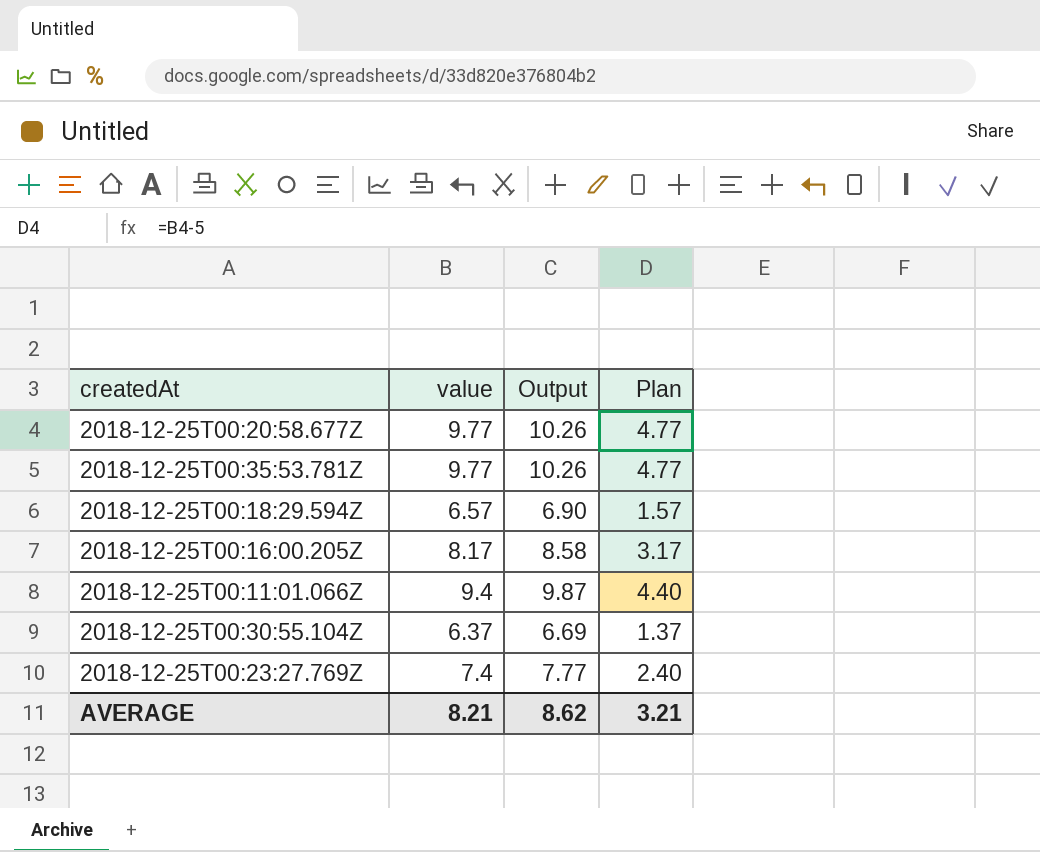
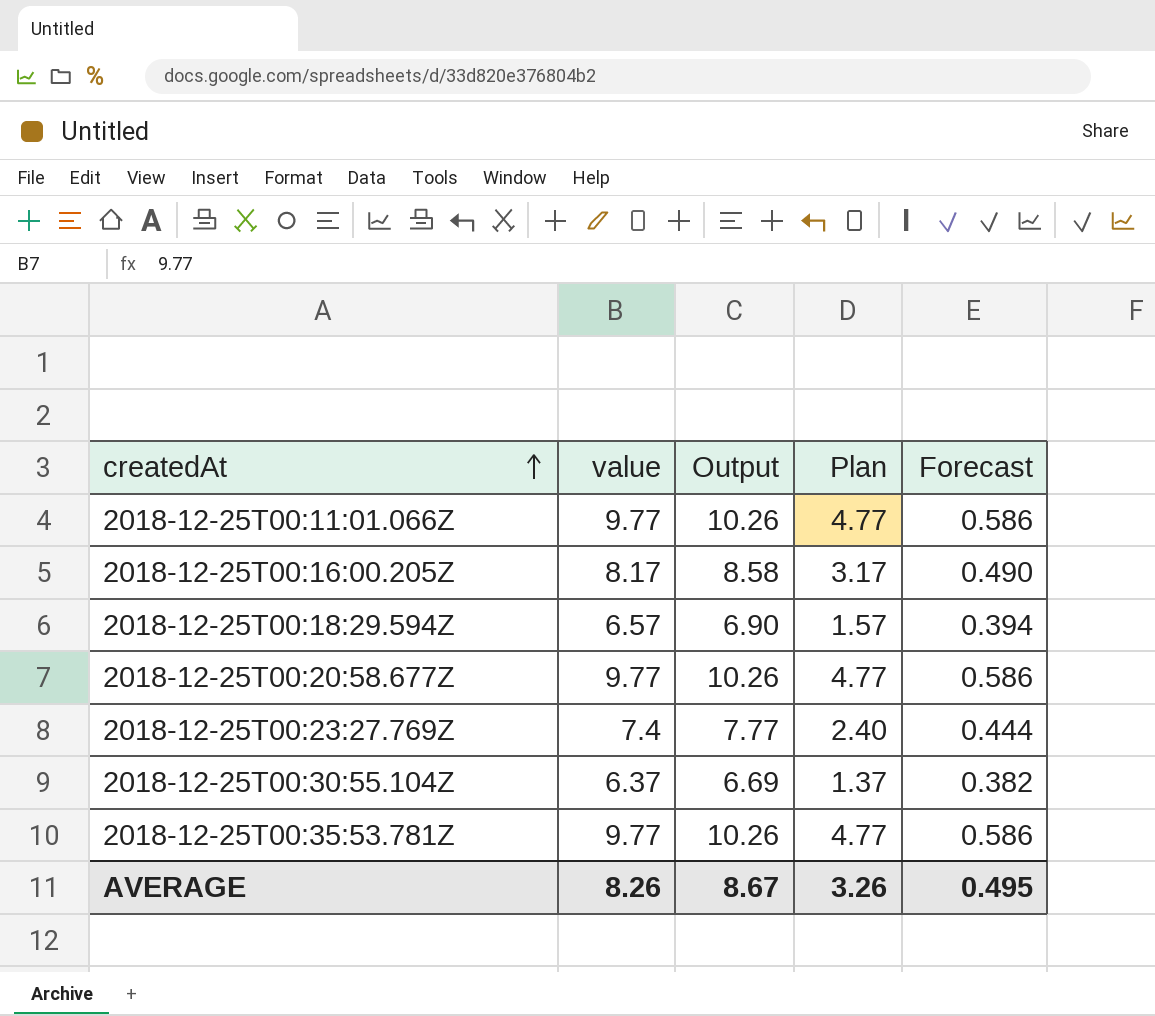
row order: none -> createdAt ascending
column Forecast | formula: none -> [value] * 0.06
2018-12-25T00:11:01.066Z | value: 9.4 -> 9.77
2018-12-25T00:11:01.066Z | Output: 9.87 -> 10.26
2018-12-25T00:11:01.066Z | Plan: 4.40 -> 4.77
AVERAGE | value: 8.21 -> 8.26
AVERAGE | Output: 8.62 -> 8.67
AVERAGE | Plan: 3.21 -> 3.26

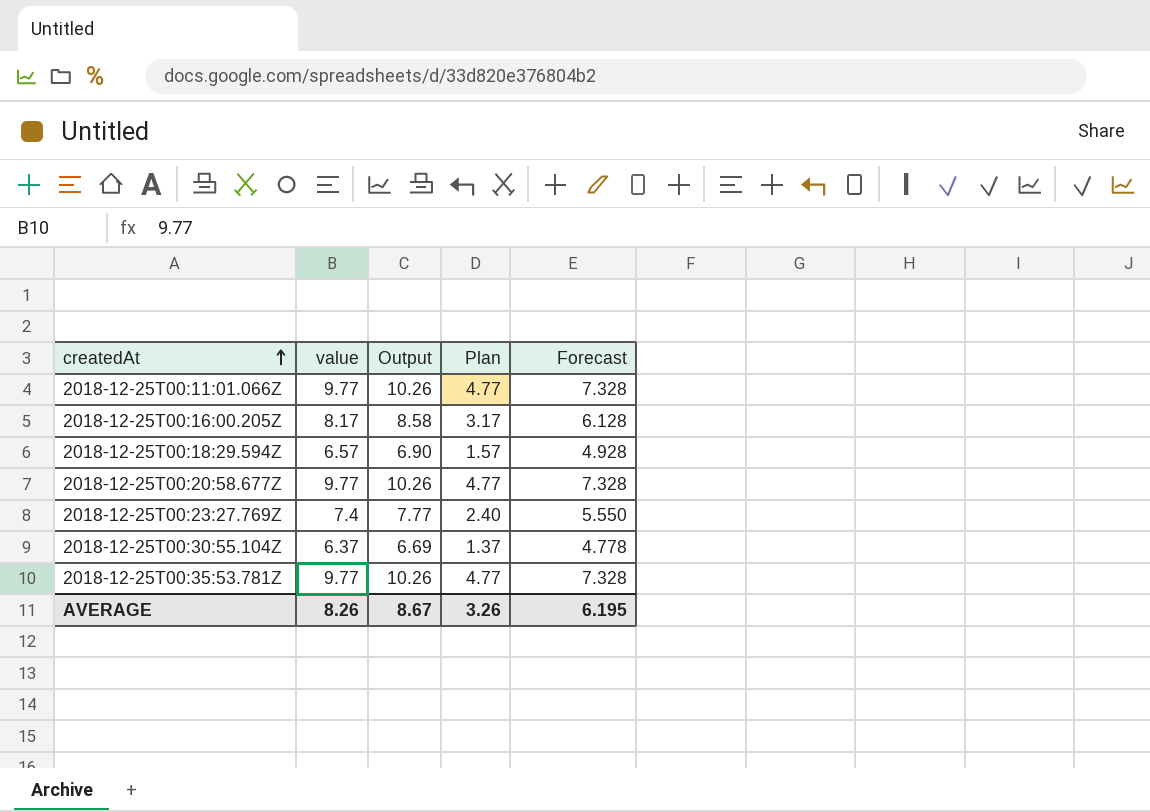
column Forecast | formula: [value] * 0.06 -> [value] * 0.75
AVERAGE | Forecast: 0.495 -> 6.195

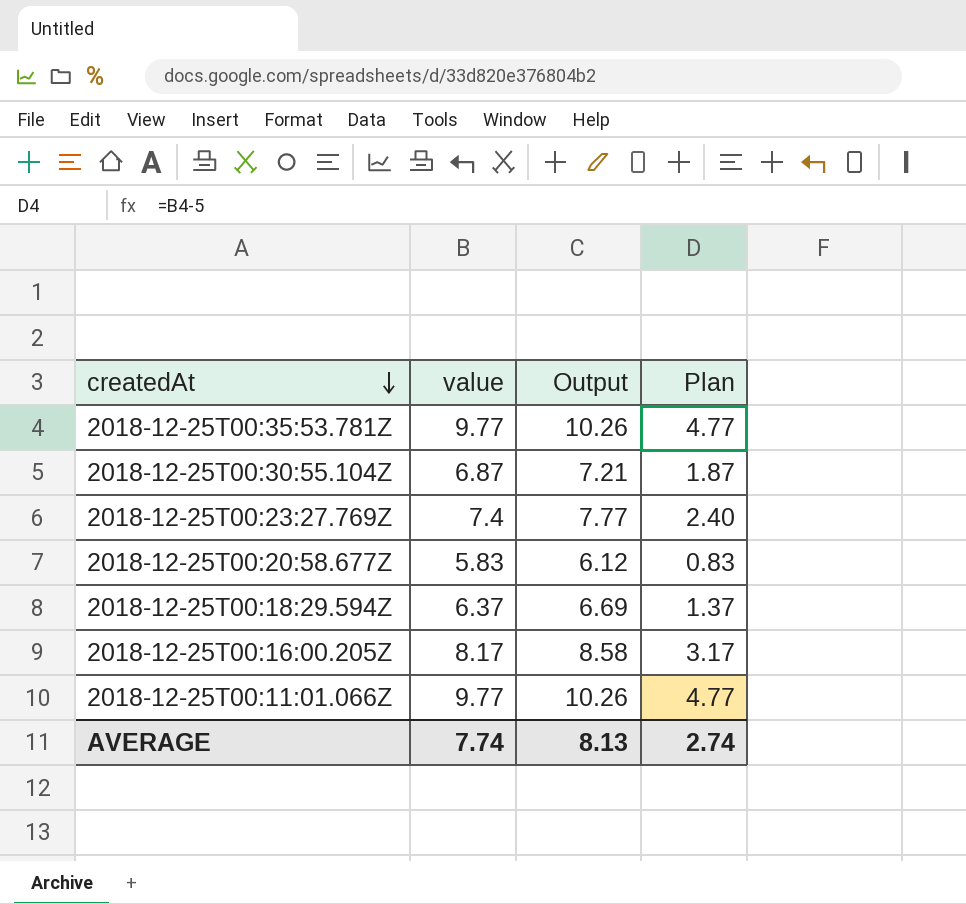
row order: createdAt ascending -> createdAt descending
column Forecast | formula: [value] * 0.75 -> none
2018-12-25T00:30:55.104Z | value: 6.37 -> 6.87
2018-12-25T00:30:55.104Z | Output: 6.69 -> 7.21
2018-12-25T00:30:55.104Z | Plan: 1.37 -> 1.87
2018-12-25T00:20:58.677Z | value: 9.77 -> 5.83
2018-12-25T00:20:58.677Z | Output: 10.26 -> 6.12
2018-12-25T00:20:58.677Z | Plan: 4.77 -> 0.83
2018-12-25T00:18:29.594Z | value: 6.57 -> 6.37
2018-12-25T00:18:29.594Z | Output: 6.90 -> 6.69
2018-12-25T00:18:29.594Z | Plan: 1.57 -> 1.37
AVERAGE | value: 8.26 -> 7.74
AVERAGE | Output: 8.67 -> 8.13
AVERAGE | Plan: 3.26 -> 2.74

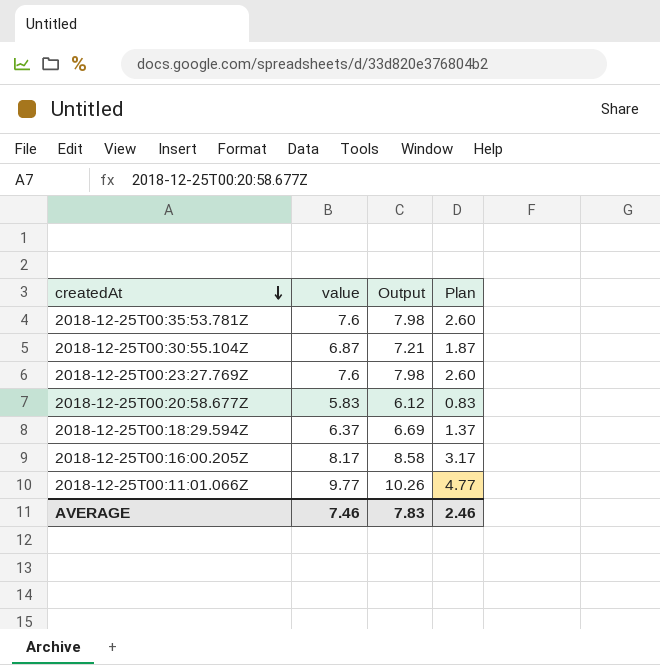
2018-12-25T00:35:53.781Z | value: 9.77 -> 7.6
2018-12-25T00:35:53.781Z | Output: 10.26 -> 7.98
2018-12-25T00:35:53.781Z | Plan: 4.77 -> 2.60
2018-12-25T00:23:27.769Z | value: 7.4 -> 7.6
2018-12-25T00:23:27.769Z | Output: 7.77 -> 7.98
2018-12-25T00:23:27.769Z | Plan: 2.40 -> 2.60
AVERAGE | value: 7.74 -> 7.46
AVERAGE | Output: 8.13 -> 7.83
AVERAGE | Plan: 2.74 -> 2.46

